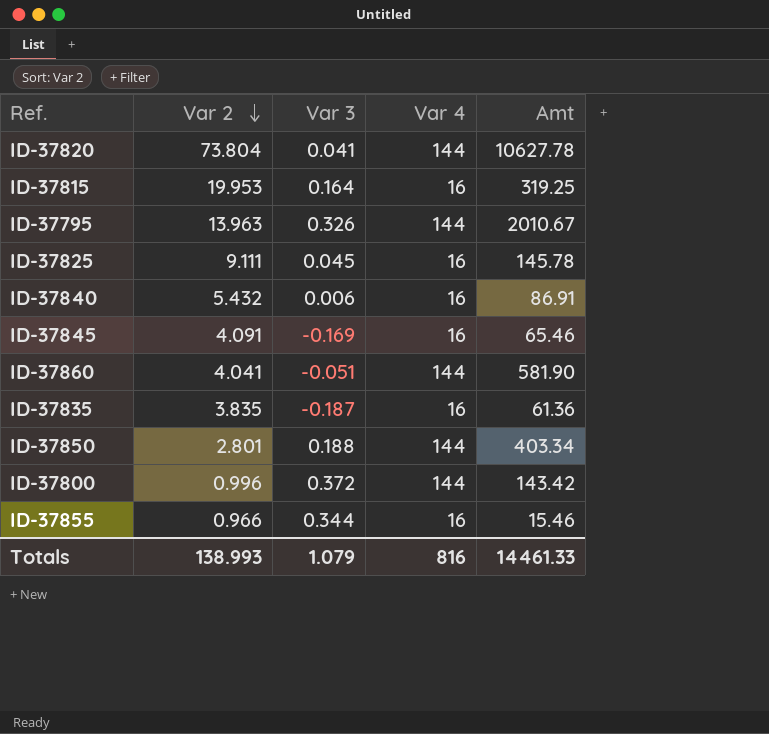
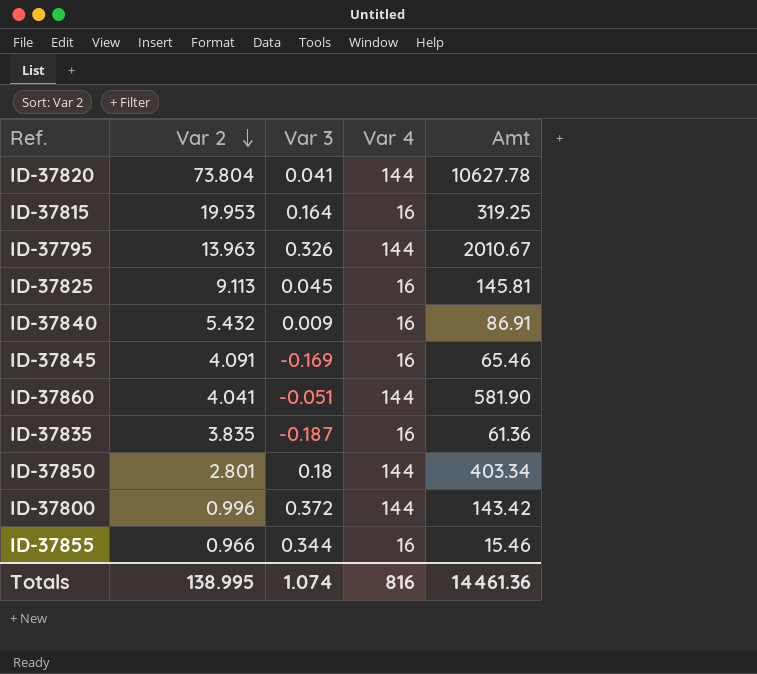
ID-37825 | Var 2: 9.111 -> 9.113
ID-37825 | Amt: 145.78 -> 145.81
ID-37840 | Var 3: 0.006 -> 0.009
ID-37850 | Var 3: 0.188 -> 0.18
Totals | Var 2: 138.993 -> 138.995
Totals | Var 3: 1.079 -> 1.074
Totals | Amt: 14461.33 -> 14461.36

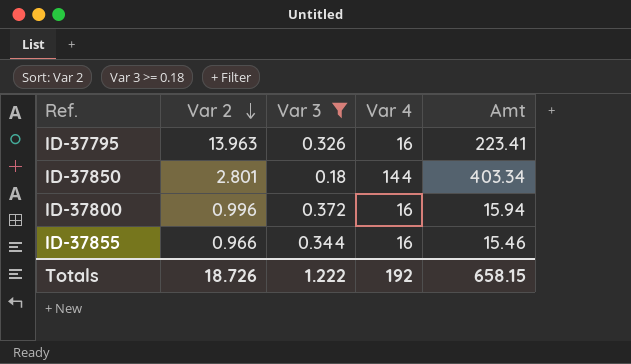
filter: none -> Var 3 >= 0.18
ID-37795 | Var 4: 144 -> 16
ID-37795 | Amt: 2010.67 -> 223.41
ID-37800 | Var 4: 144 -> 16
ID-37800 | Amt: 143.42 -> 15.94
Totals | Var 2: 138.995 -> 18.726
Totals | Var 3: 1.074 -> 1.222
Totals | Var 4: 816 -> 192
Totals | Amt: 14461.36 -> 658.15

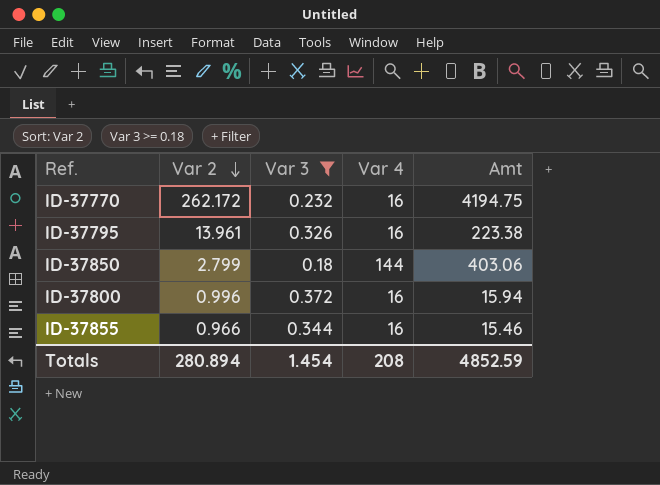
row ID-37770: none -> 262.172 | 0.232 | 16 | 4194.75
ID-37795 | Var 2: 13.963 -> 13.961
ID-37795 | Amt: 223.41 -> 223.38
ID-37850 | Var 2: 2.801 -> 2.799
ID-37850 | Amt: 403.34 -> 403.06
Totals | Var 2: 18.726 -> 280.894
Totals | Var 3: 1.222 -> 1.454
Totals | Var 4: 192 -> 208
Totals | Amt: 658.15 -> 4852.59

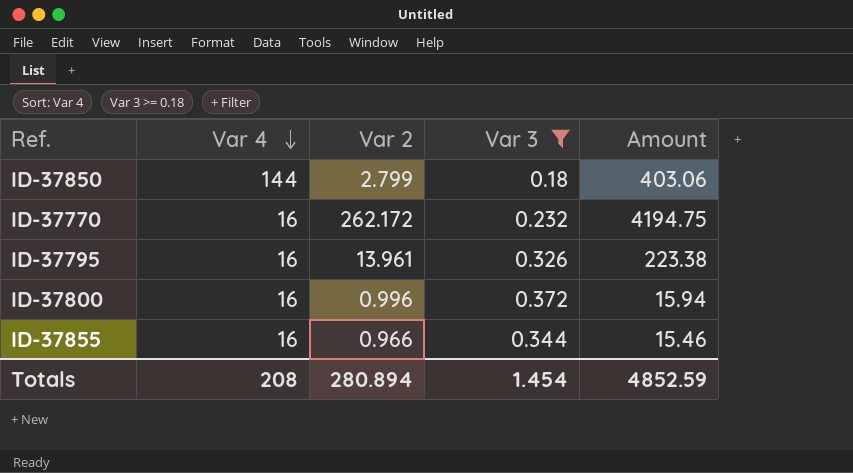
row order: Var 2 descending -> Var 4 descending
column Var 4 | position: 4 -> 2
column name: Amt -> Amount

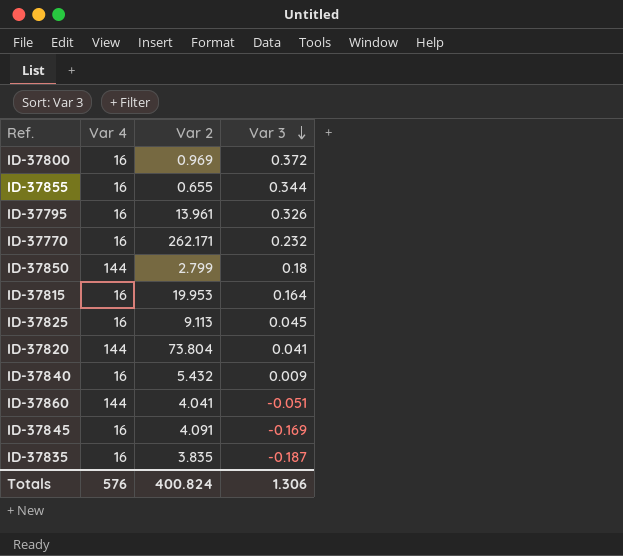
filter: Var 3 >= 0.18 -> none
row order: Var 4 descending -> Var 3 descending
column Amount | formula: [Var 4] * [Var 2] -> none
ID-37800 | Var 2: 0.996 -> 0.969
ID-37855 | Var 2: 0.966 -> 0.655
ID-37770 | Var 2: 262.172 -> 262.171
Totals | Var 4: 208 -> 576
Totals | Var 2: 280.894 -> 400.824
Totals | Var 3: 1.454 -> 1.306

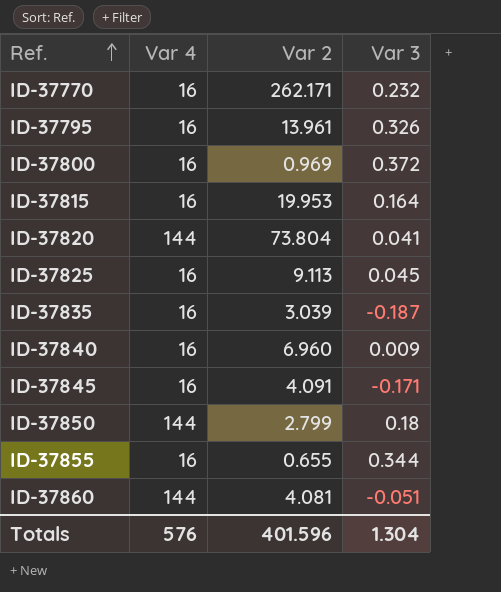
row order: Var 3 descending -> Ref. ascending
ID-37835 | Var 2: 3.835 -> 3.039
ID-37840 | Var 2: 5.432 -> 6.960
ID-37845 | Var 3: -0.169 -> -0.171
ID-37860 | Var 2: 4.041 -> 4.081
Totals | Var 2: 400.824 -> 401.596
Totals | Var 3: 1.306 -> 1.304

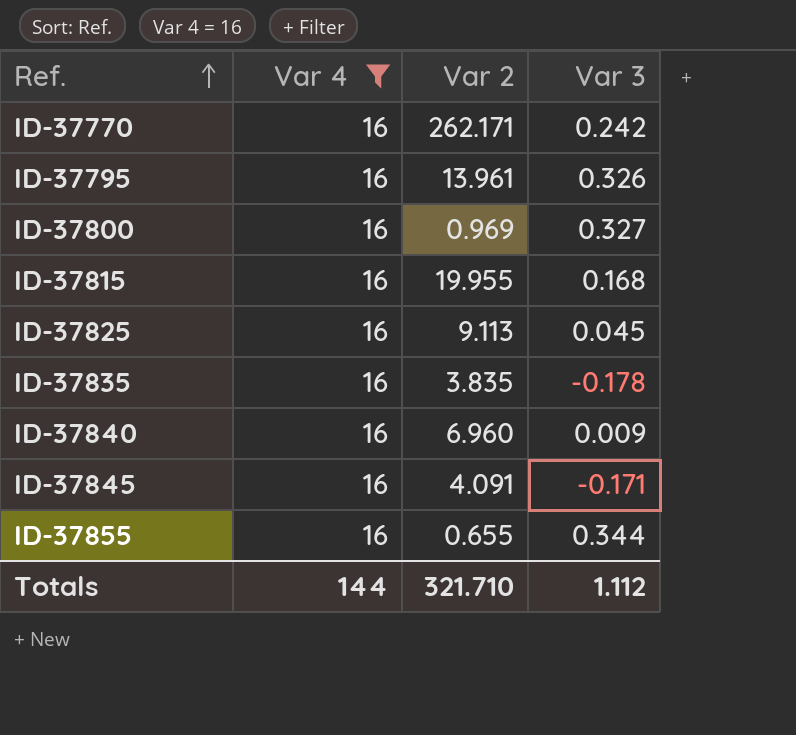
filter: none -> Var 4 = 16
ID-37770 | Var 3: 0.232 -> 0.242
ID-37800 | Var 3: 0.372 -> 0.327
ID-37815 | Var 2: 19.953 -> 19.955
ID-37815 | Var 3: 0.164 -> 0.168
ID-37835 | Var 2: 3.039 -> 3.835
ID-37835 | Var 3: -0.187 -> -0.178
Totals | Var 4: 576 -> 144
Totals | Var 2: 401.596 -> 321.710
Totals | Var 3: 1.304 -> 1.112

